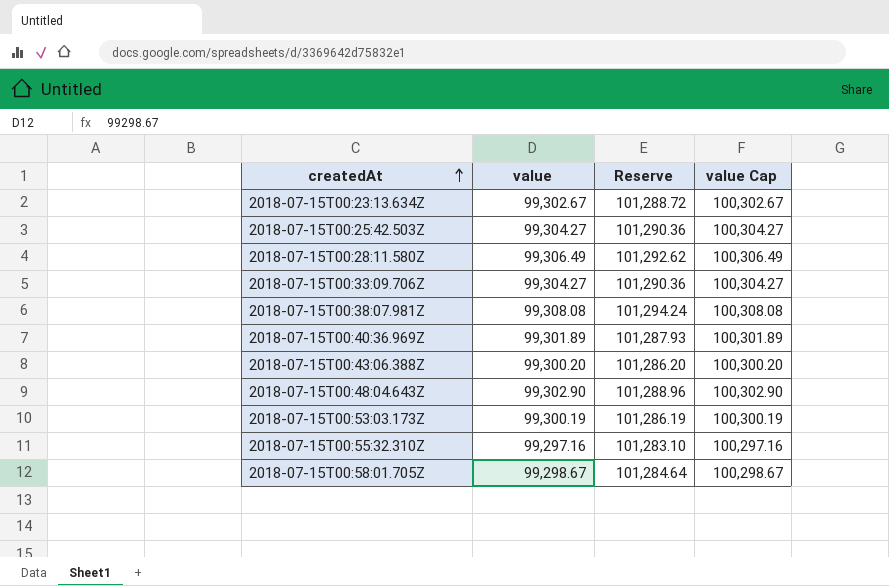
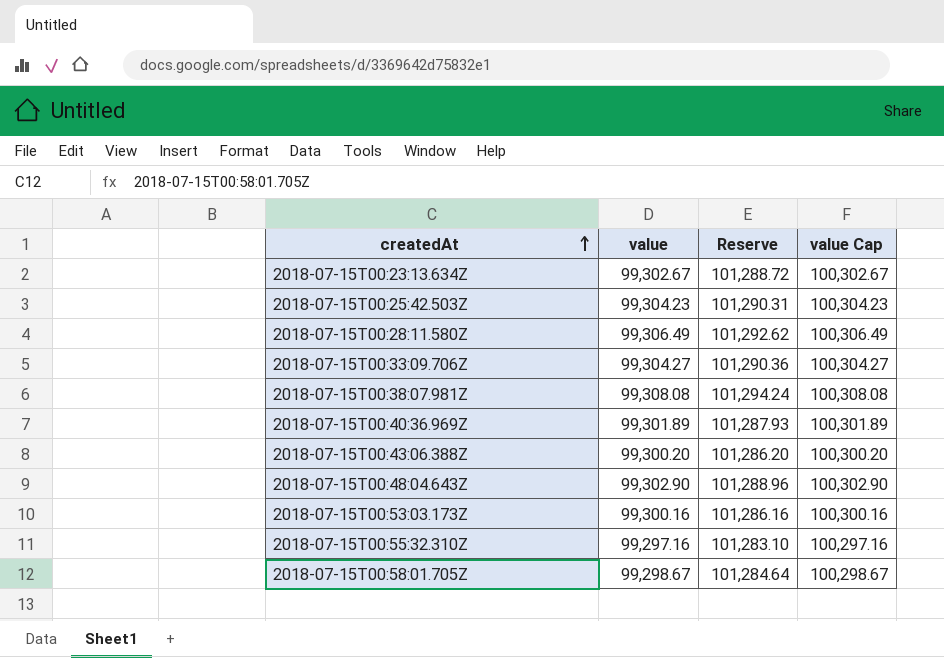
2018-07-15T00:25:42.503Z | value: 99,304.27 -> 99,304.23
2018-07-15T00:25:42.503Z | Reserve: 101,290.36 -> 101,290.31
2018-07-15T00:25:42.503Z | value Cap: 100,304.27 -> 100,304.23
2018-07-15T00:53:03.173Z | value: 99,300.19 -> 99,300.16
2018-07-15T00:53:03.173Z | Reserve: 101,286.19 -> 101,286.16
2018-07-15T00:53:03.173Z | value Cap: 100,300.19 -> 100,300.16

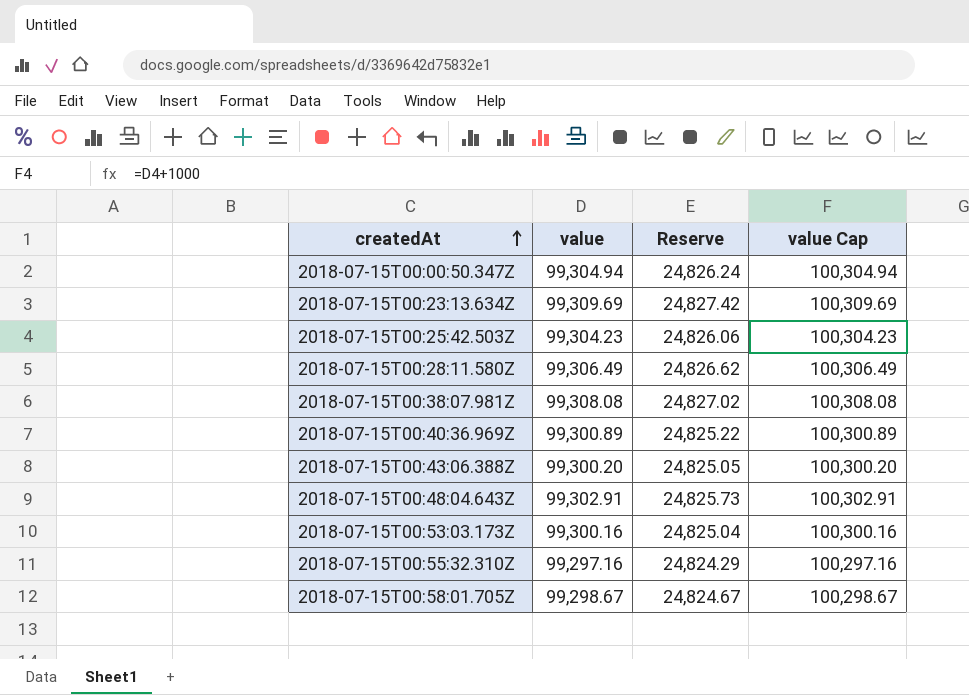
column Reserve | formula: [value] * 1.02 -> [value] * 0.25
row 2018-07-15T00:33:09.706Z: 99,304.27 | 101,290.36 | 100,304.27 -> none
row 2018-07-15T00:00:50.347Z: none -> 99,304.94 | 24,826.24 | 100,304.94
2018-07-15T00:23:13.634Z | value: 99,302.67 -> 99,309.69
2018-07-15T00:23:13.634Z | value Cap: 100,302.67 -> 100,309.69
2018-07-15T00:40:36.969Z | value: 99,301.89 -> 99,300.89
2018-07-15T00:40:36.969Z | value Cap: 100,301.89 -> 100,300.89
2018-07-15T00:48:04.643Z | value: 99,302.90 -> 99,302.91
2018-07-15T00:48:04.643Z | value Cap: 100,302.90 -> 100,302.91

